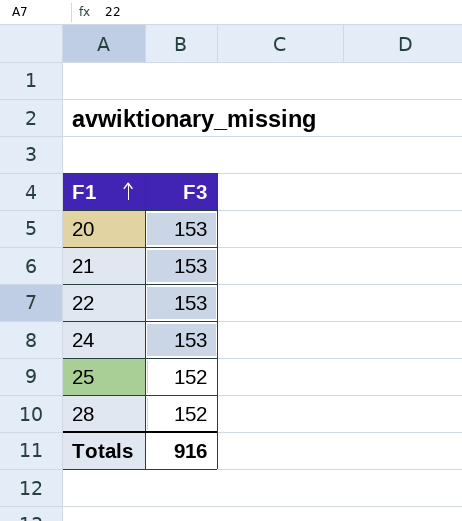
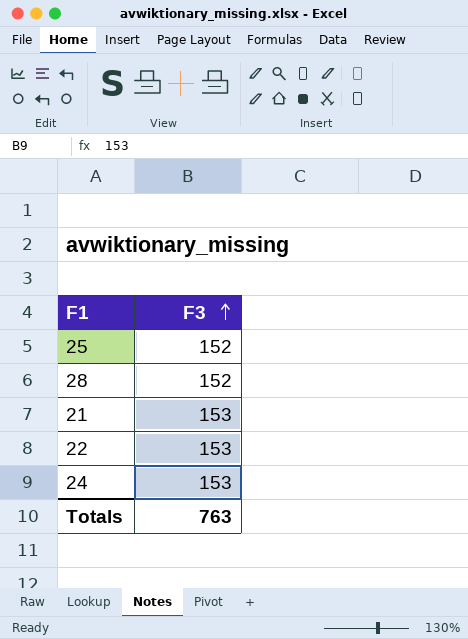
row order: F1 ascending -> F3 ascending
row 20: 153 -> none
Totals | F3: 916 -> 763

